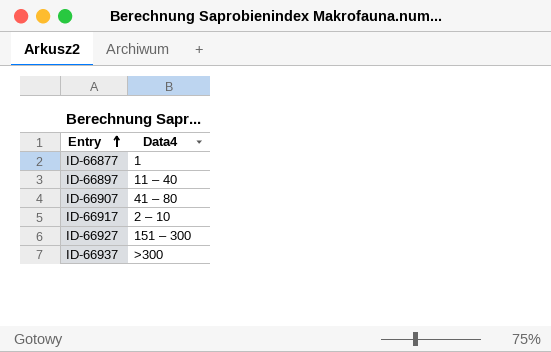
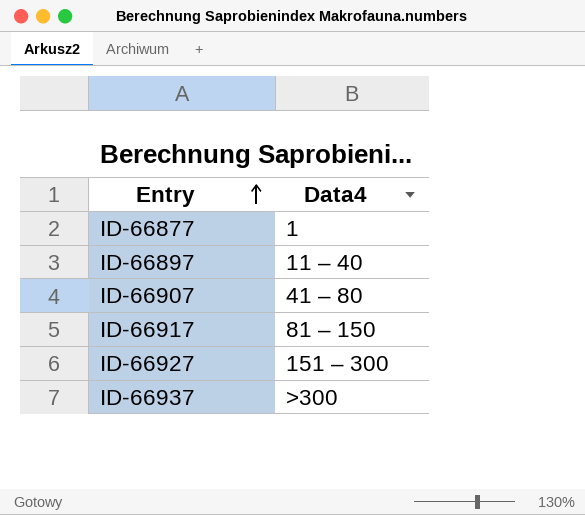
ID-66917 | Data4: 2 – 10 -> 81 – 150

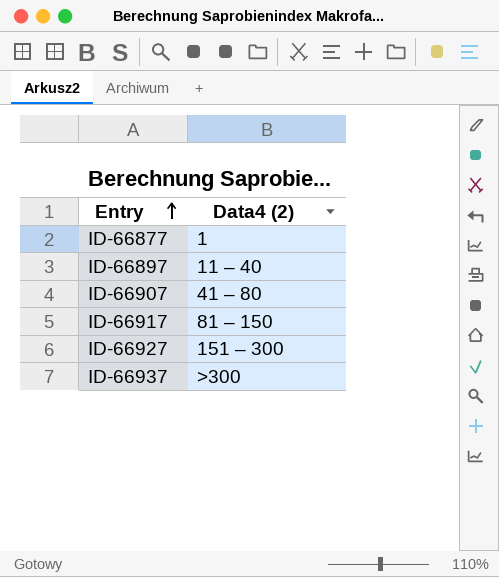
column name: Data4 -> Data4 (2)

